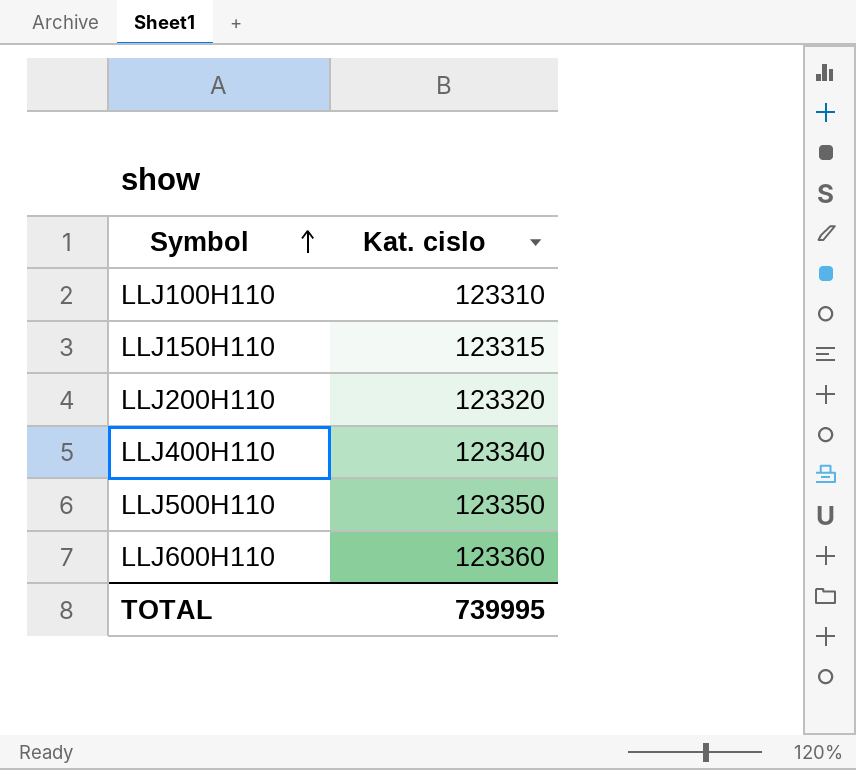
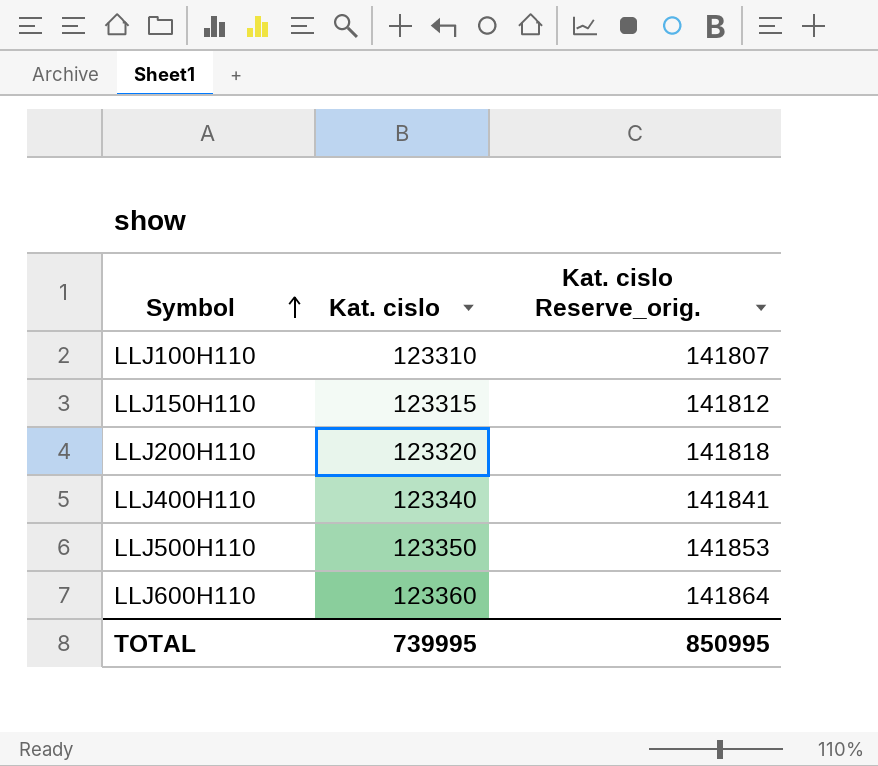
column Kat. cislo Reserve_orig. | formula: none -> [Kat. cislo] * 1.15

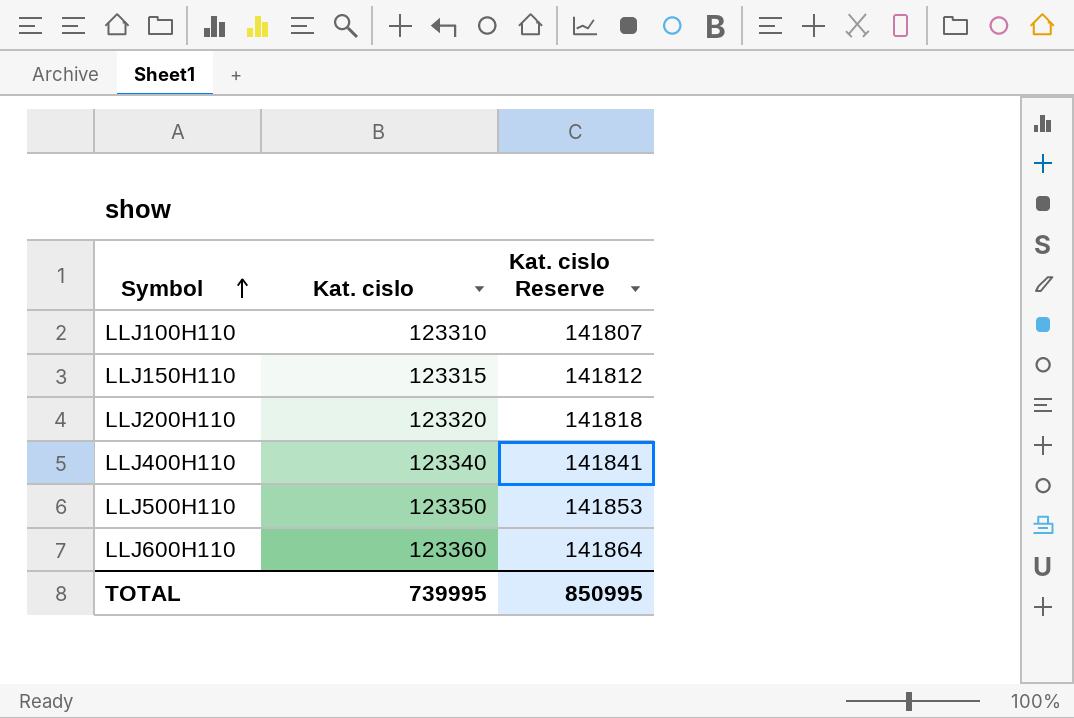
column name: Kat. cislo Reserve_orig. -> Kat. cislo Reserve

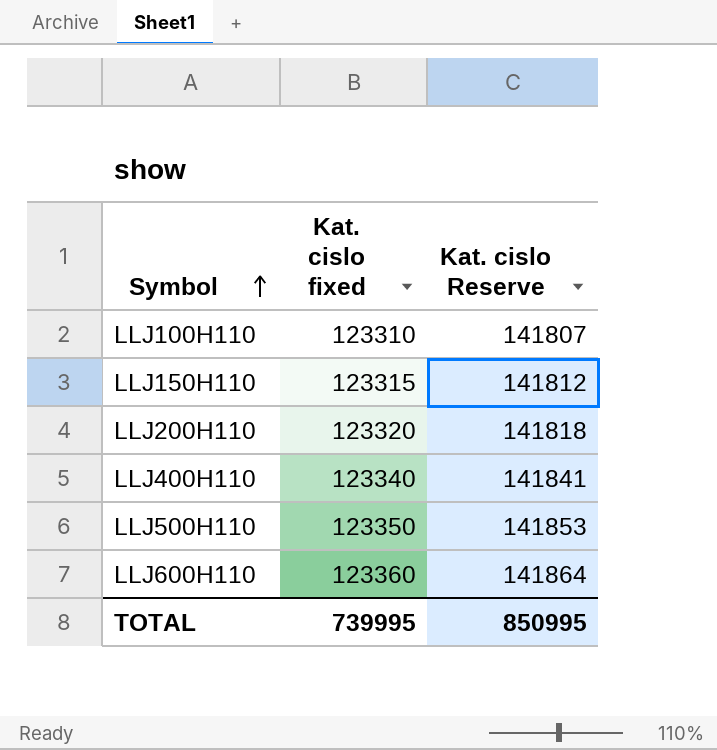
column name: Kat. cislo -> Kat. cislo fixed

